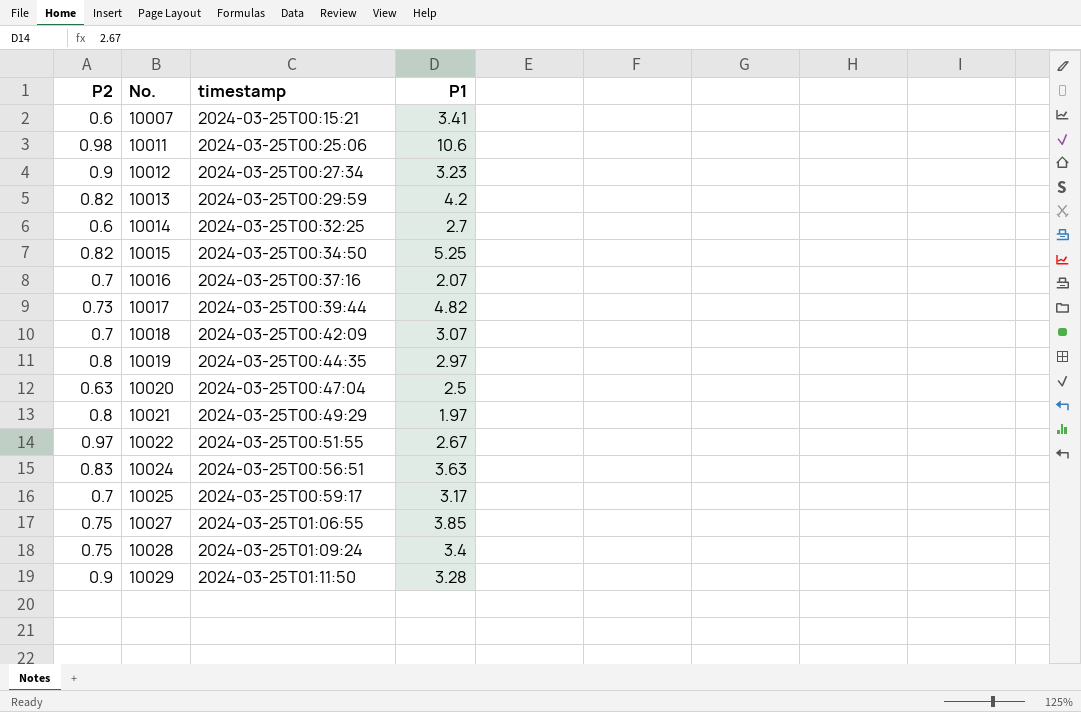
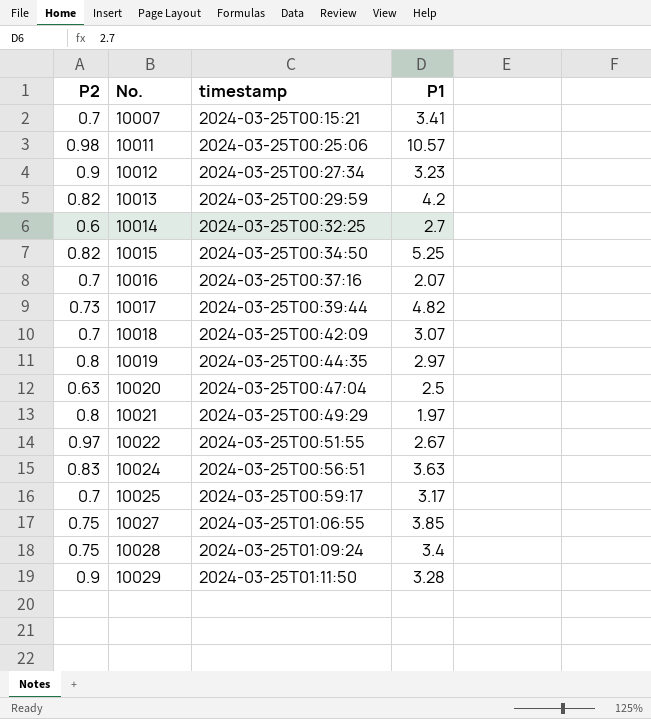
10007 | P2: 0.6 -> 0.7
10011 | P1: 10.6 -> 10.57

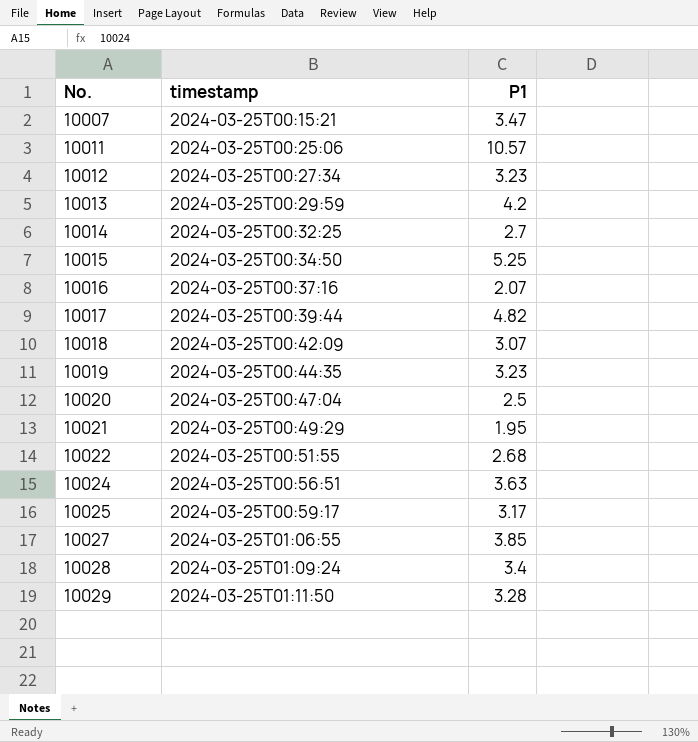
column P2 | position: 1 -> none
10007 | P1: 3.41 -> 3.47
10019 | P1: 2.97 -> 3.23
10021 | P1: 1.97 -> 1.95
10022 | P1: 2.67 -> 2.68

